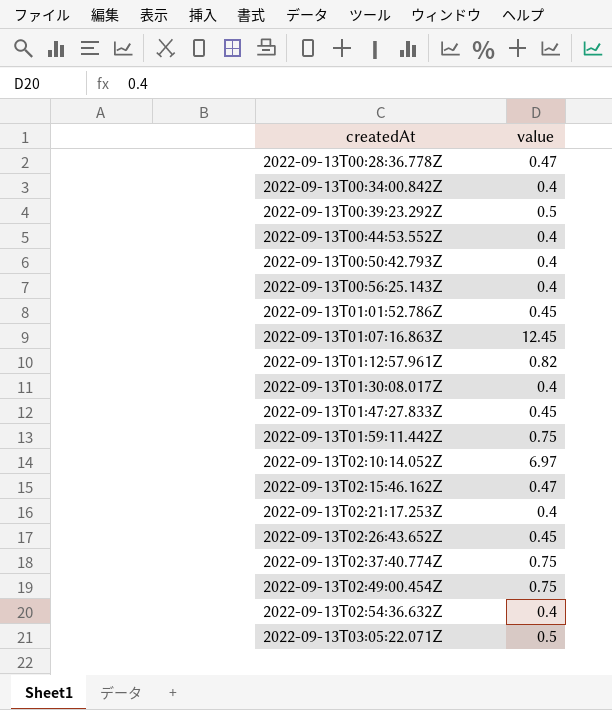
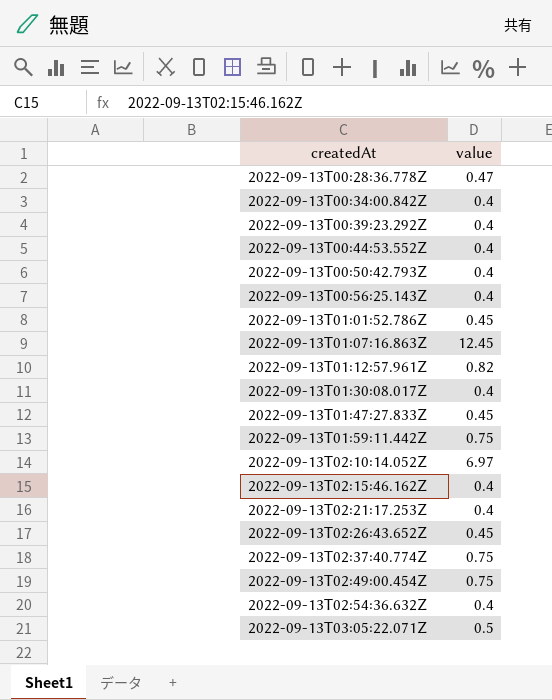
2022-09-13T00:39:23.292Z | value: 0.5 -> 0.4
2022-09-13T02:15:46.162Z | value: 0.47 -> 0.4

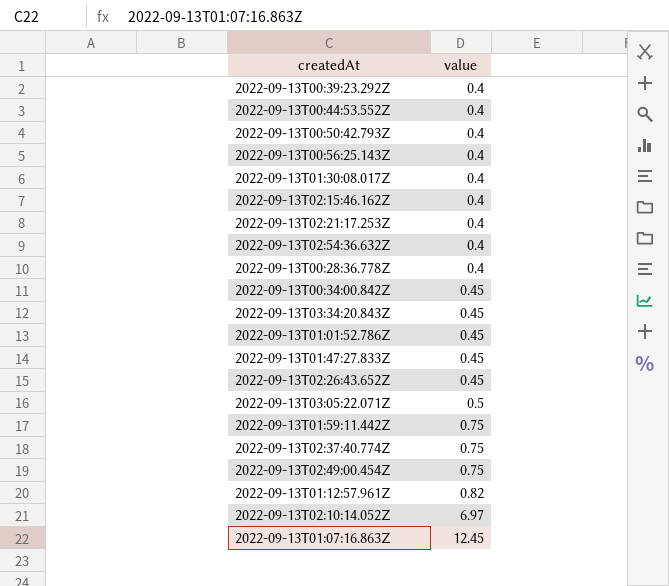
row order: createdAt ascending -> value ascending
2022-09-13T00:28:36.778Z | value: 0.47 -> 0.4
2022-09-13T00:34:00.842Z | value: 0.4 -> 0.45
row 2022-09-13T03:34:20.843Z: none -> 0.45

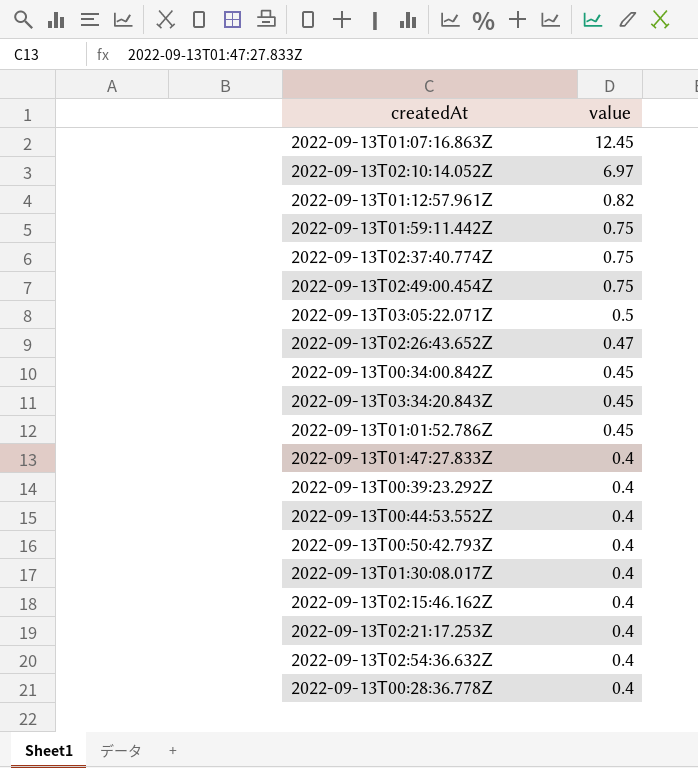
row order: value ascending -> value descending
row 2022-09-13T00:56:25.143Z: 0.4 -> none
2022-09-13T02:26:43.652Z | value: 0.45 -> 0.47
2022-09-13T01:47:27.833Z | value: 0.45 -> 0.4

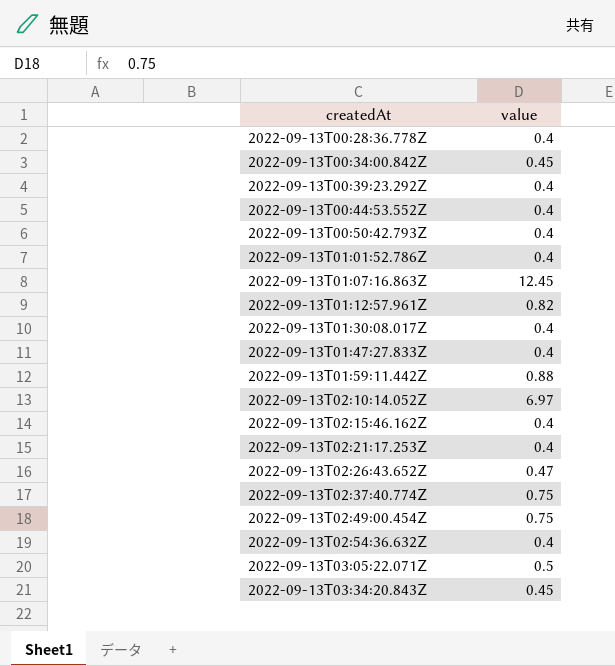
row order: value descending -> createdAt ascending
2022-09-13T01:01:52.786Z | value: 0.45 -> 0.4
2022-09-13T01:59:11.442Z | value: 0.75 -> 0.88

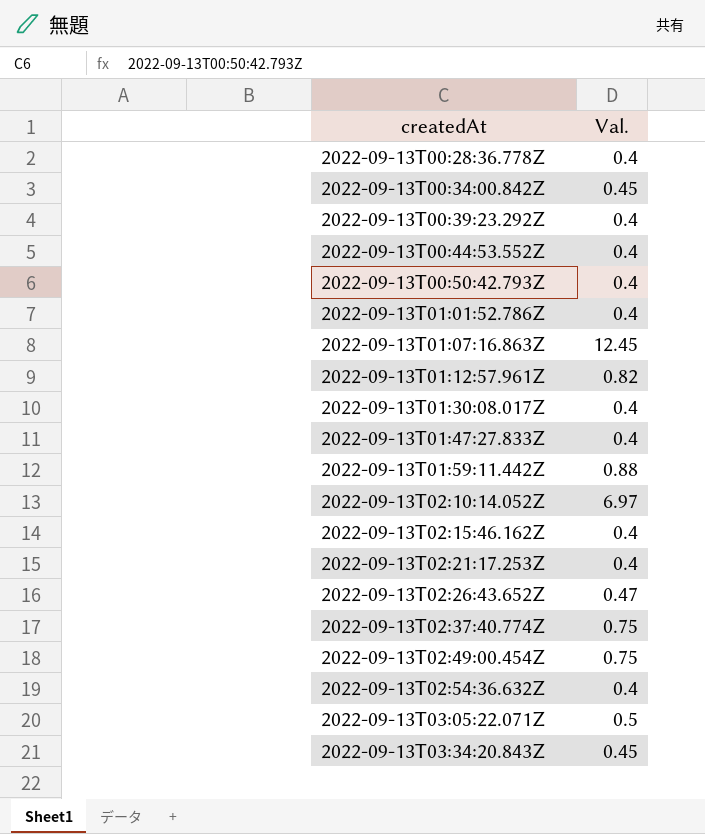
column name: value -> Val.

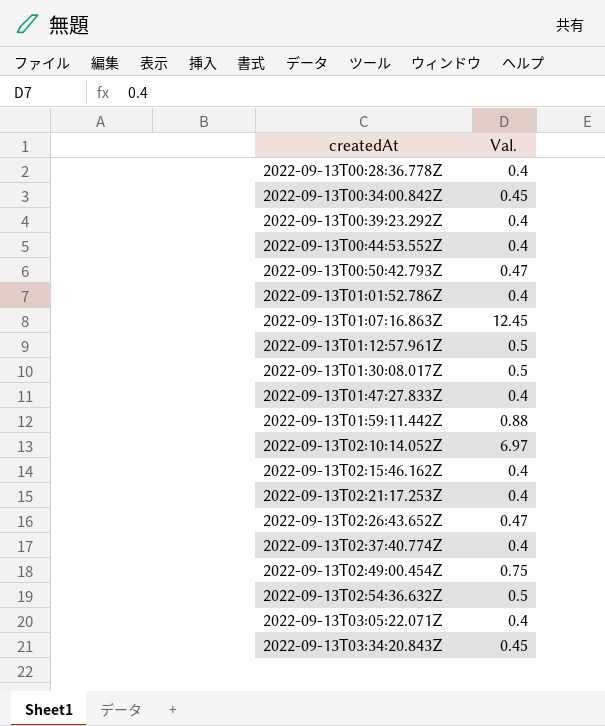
2022-09-13T00:50:42.793Z | Val.: 0.4 -> 0.47
2022-09-13T01:12:57.961Z | Val.: 0.82 -> 0.5
2022-09-13T01:30:08.017Z | Val.: 0.4 -> 0.5
2022-09-13T02:37:40.774Z | Val.: 0.75 -> 0.4
2022-09-13T02:54:36.632Z | Val.: 0.4 -> 0.5
2022-09-13T03:05:22.071Z | Val.: 0.5 -> 0.4

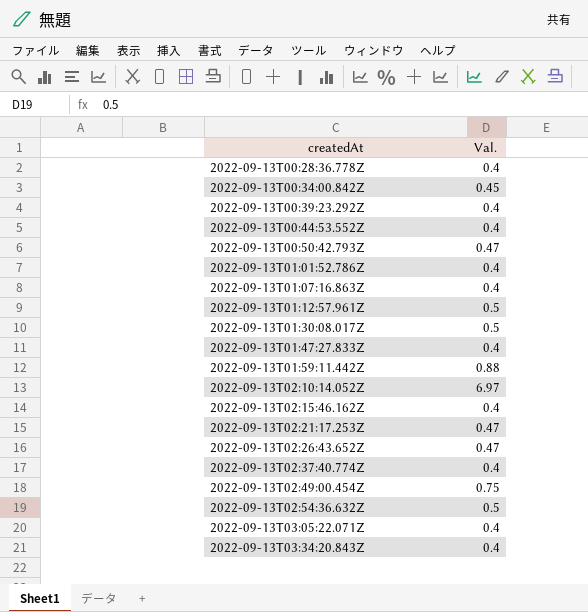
2022-09-13T01:07:16.863Z | Val.: 12.45 -> 0.4
2022-09-13T02:21:17.253Z | Val.: 0.4 -> 0.47
2022-09-13T03:34:20.843Z | Val.: 0.45 -> 0.4

